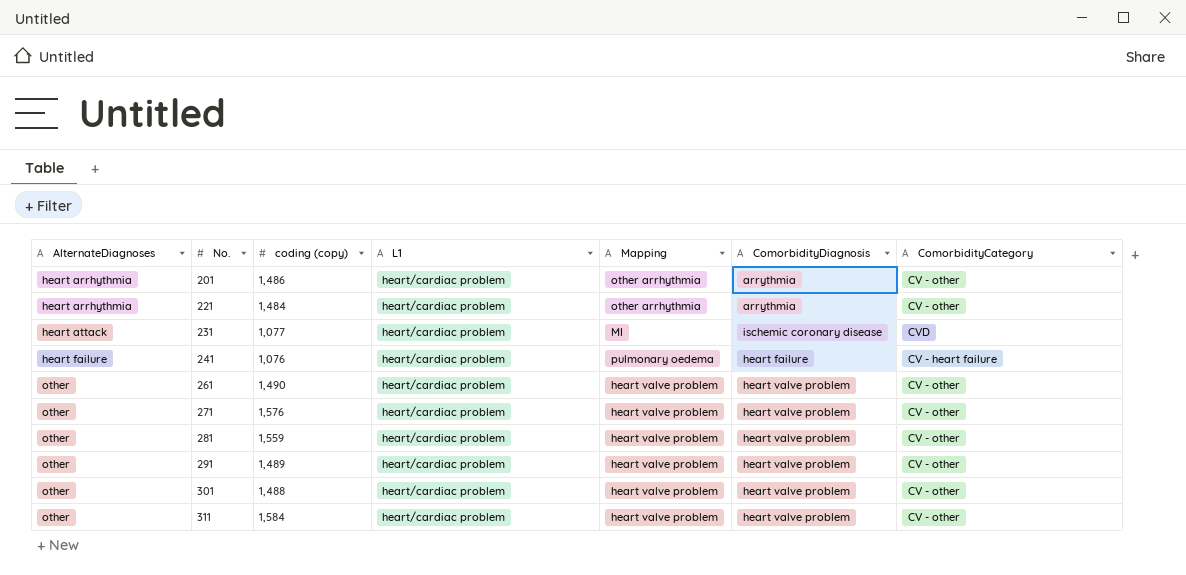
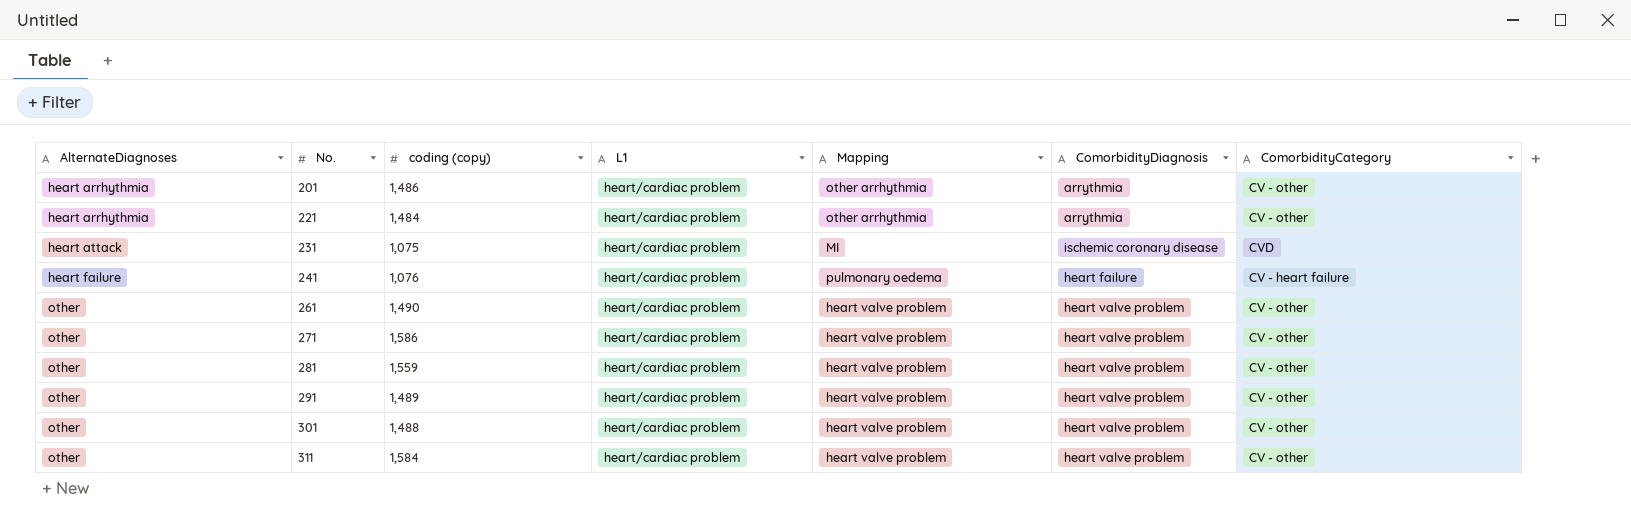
231 | coding (copy): 1,077 -> 1,075
271 | coding (copy): 1,576 -> 1,586

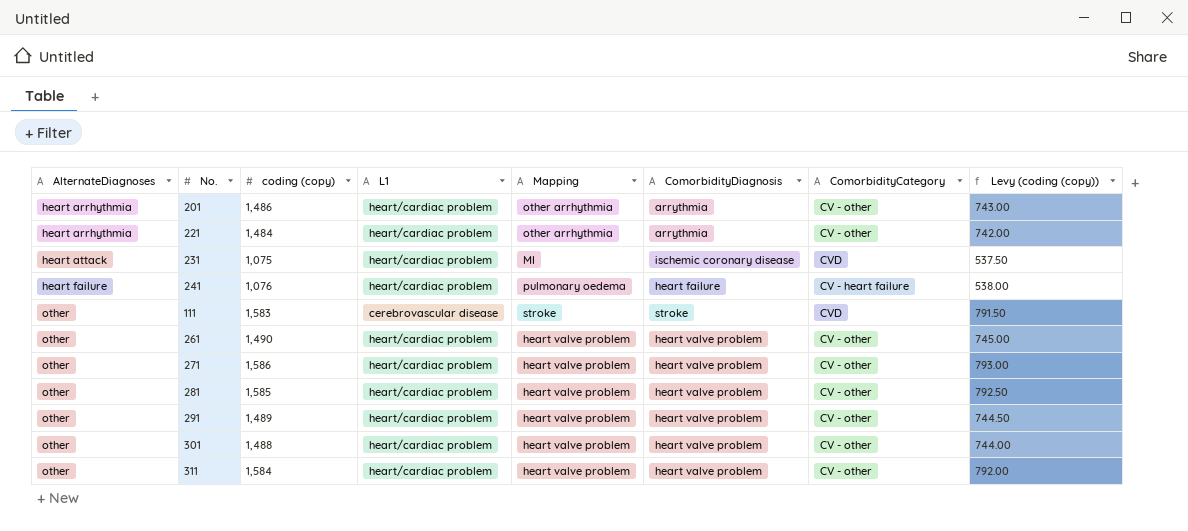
column Levy (coding (copy)) | formula: none -> [coding (copy)] * 0.5
row 111: none -> other | 1,583 | cerebrovascular disease | stroke | stroke | CVD | 791.50
281 | coding (copy): 1,559 -> 1,585

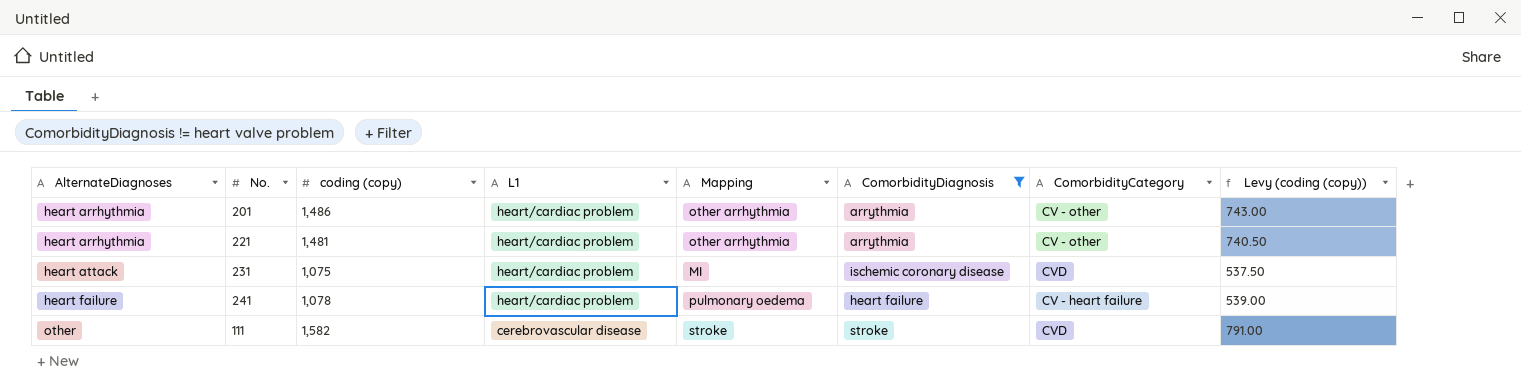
filter: none -> ComorbidityDiagnosis != heart valve problem
221 | coding (copy): 1,484 -> 1,481
221 | Levy (coding (copy)): 742.00 -> 740.50
241 | coding (copy): 1,076 -> 1,078
241 | Levy (coding (copy)): 538.00 -> 539.00
111 | coding (copy): 1,583 -> 1,582
111 | Levy (coding (copy)): 791.50 -> 791.00

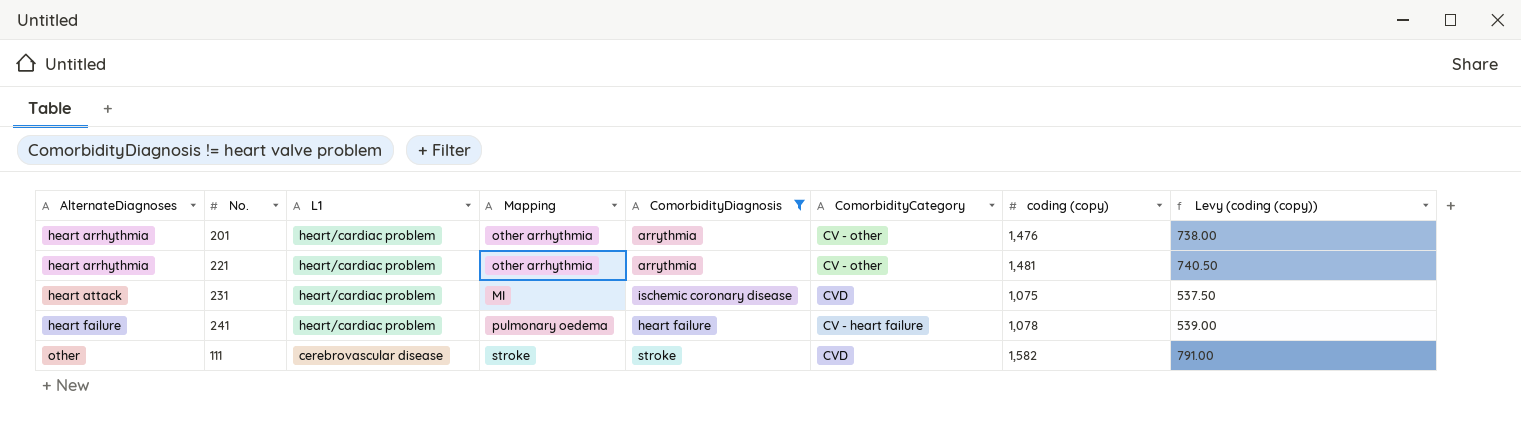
column coding (copy) | position: 3 -> 7
201 | coding (copy): 1,486 -> 1,476
201 | Levy (coding (copy)): 743.00 -> 738.00

